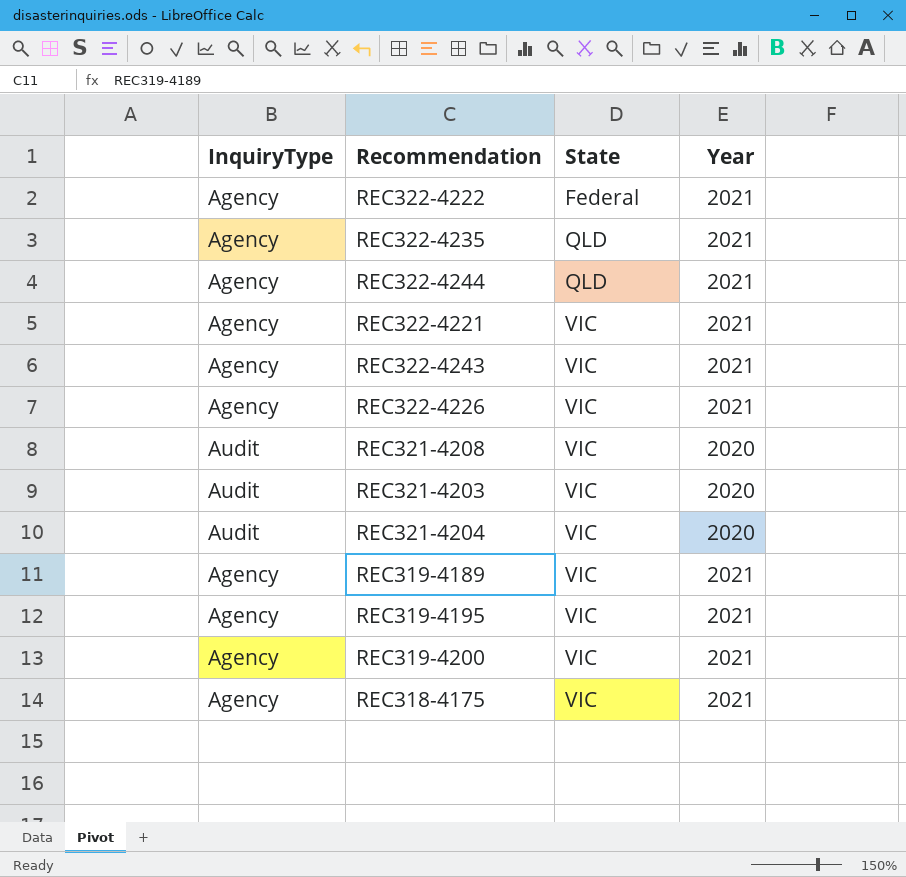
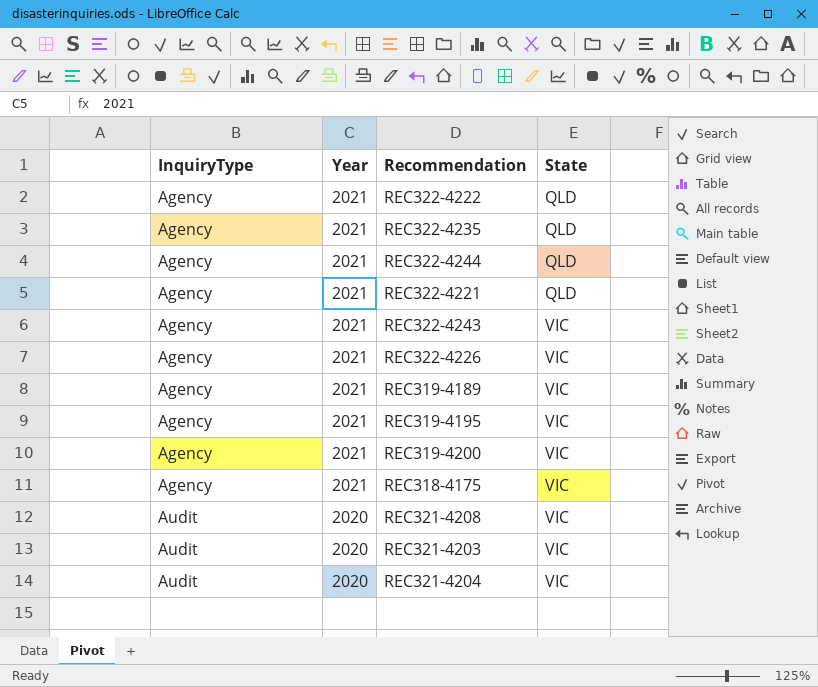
row order: State ascending -> InquiryType ascending
column Year | position: 4 -> 2
REC322-4222 | State: Federal -> QLD
REC322-4221 | State: VIC -> QLD

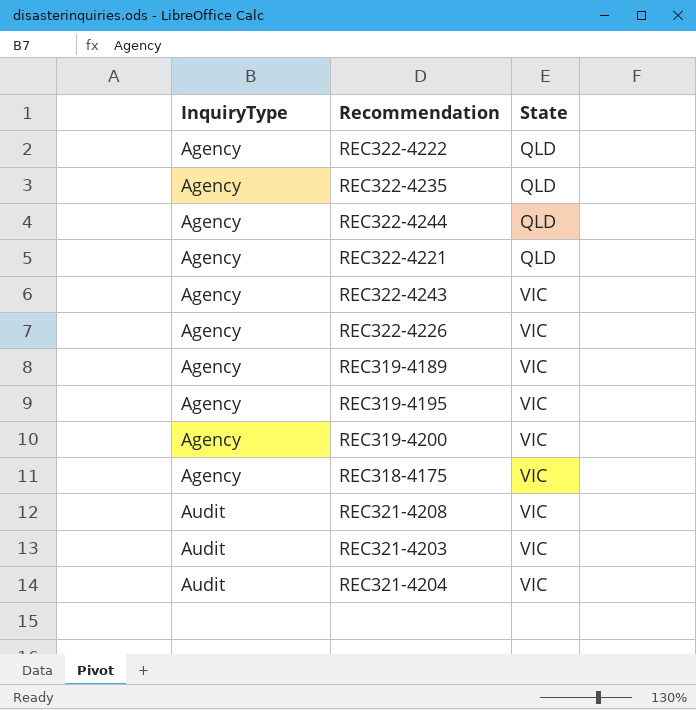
column Year | position: 2 -> none

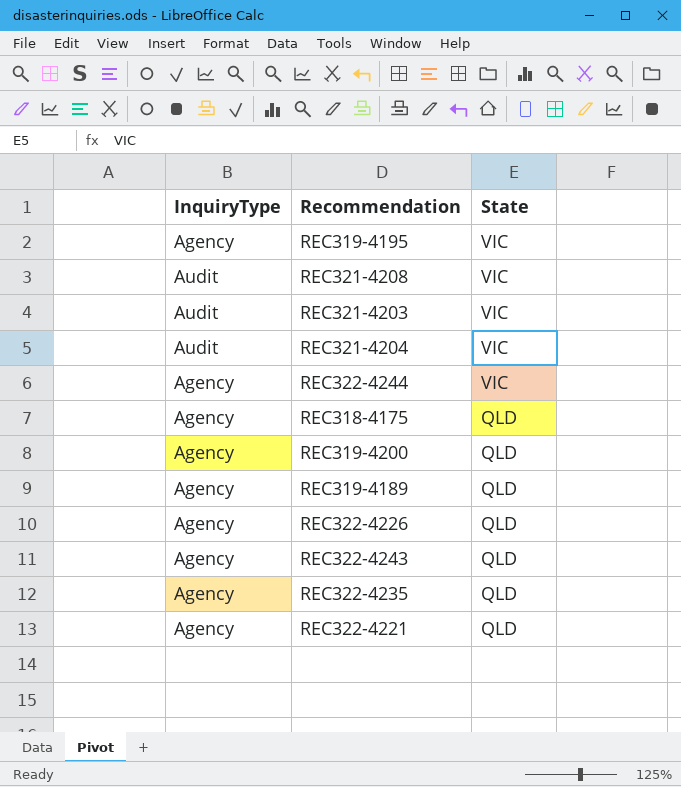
row order: InquiryType ascending -> State descending
row REC322-4222: Agency | QLD -> none
REC322-4244 | State: QLD -> VIC
REC318-4175 | State: VIC -> QLD
REC319-4200 | State: VIC -> QLD
REC319-4189 | State: VIC -> QLD
REC322-4226 | State: VIC -> QLD
REC322-4243 | State: VIC -> QLD

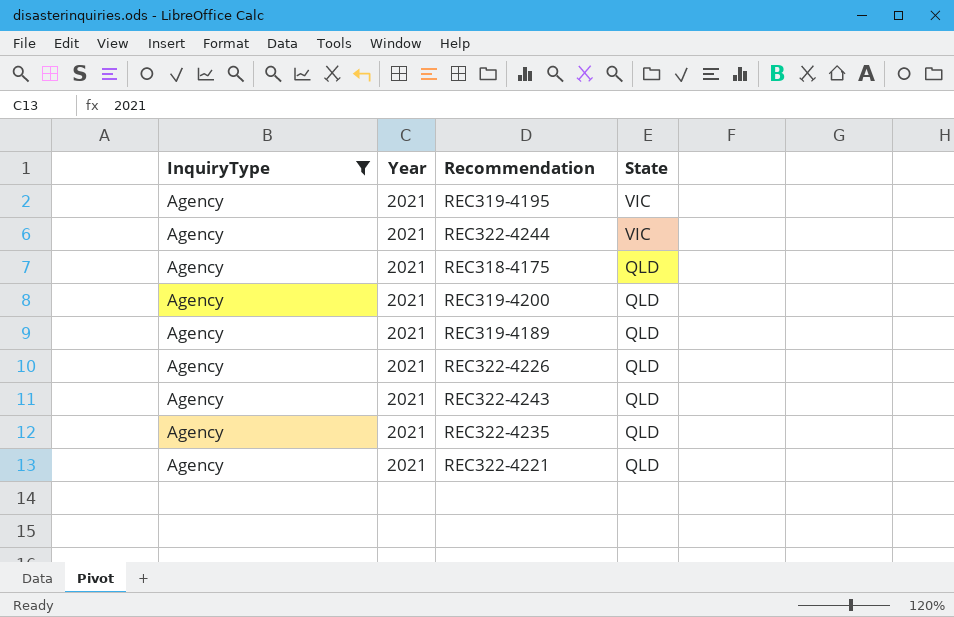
filter: none -> InquiryType = Agency
column Year | position: none -> 2

